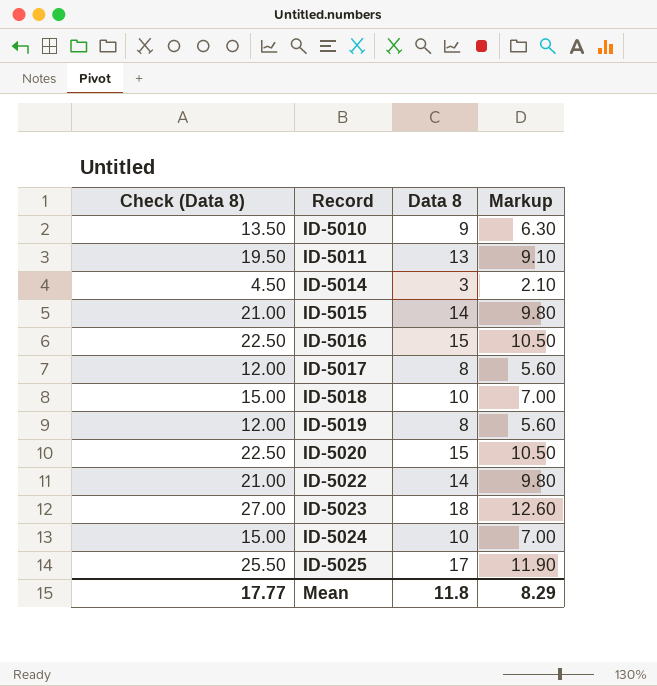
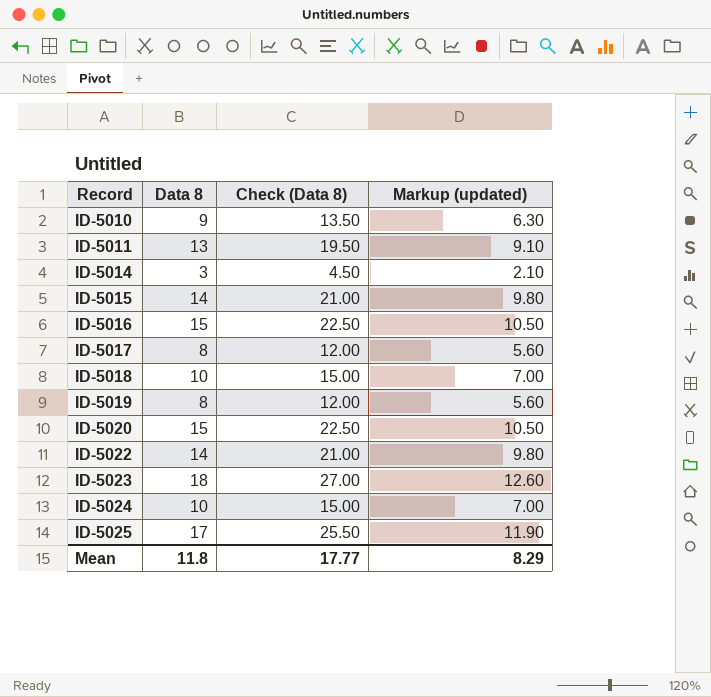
column Check (Data 8) | position: 1 -> 3
column name: Markup -> Markup (updated)

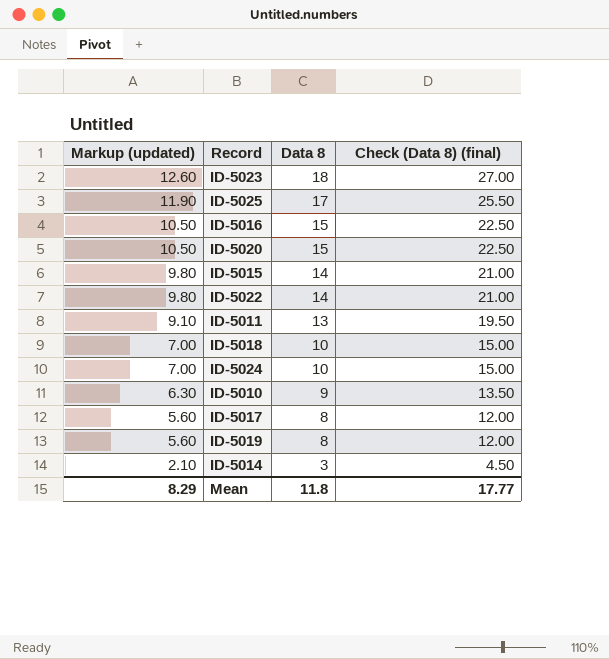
row order: Record ascending -> Markup (updated) descending
column Markup (updated) | position: 4 -> 1
column name: Check (Data 8) -> Check (Data 8) (final)

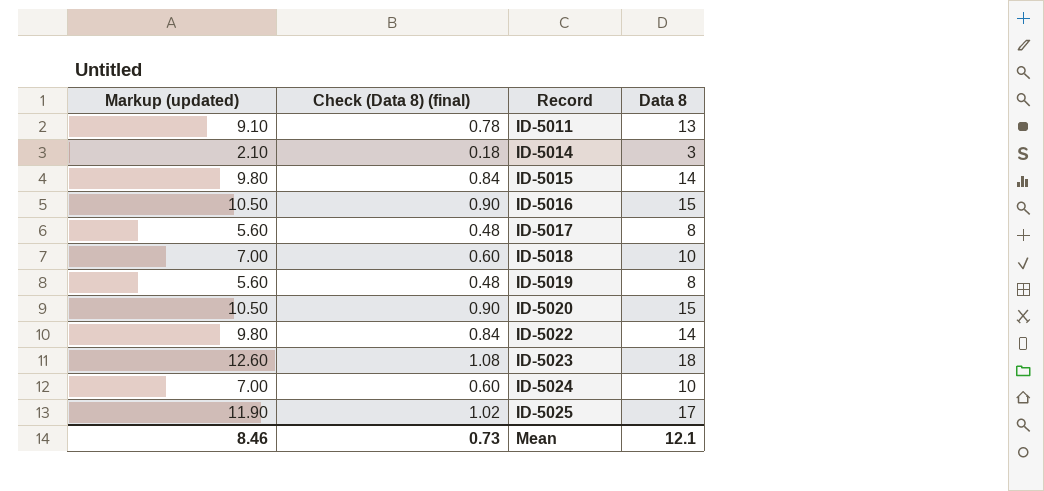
row order: Markup (updated) descending -> Record ascending
column Check (Data 8) (final) | formula: [Data 8] * 1.5 -> [Data 8] * 0.06
column Check (Data 8) (final) | position: 4 -> 2
row ID-5010: 6.30 | 9 | 13.50 -> none
Mean | Markup (updated): 8.29 -> 8.46
Mean | Check (Data 8) (final): 17.77 -> 0.73
Mean | Data 8: 11.8 -> 12.1

